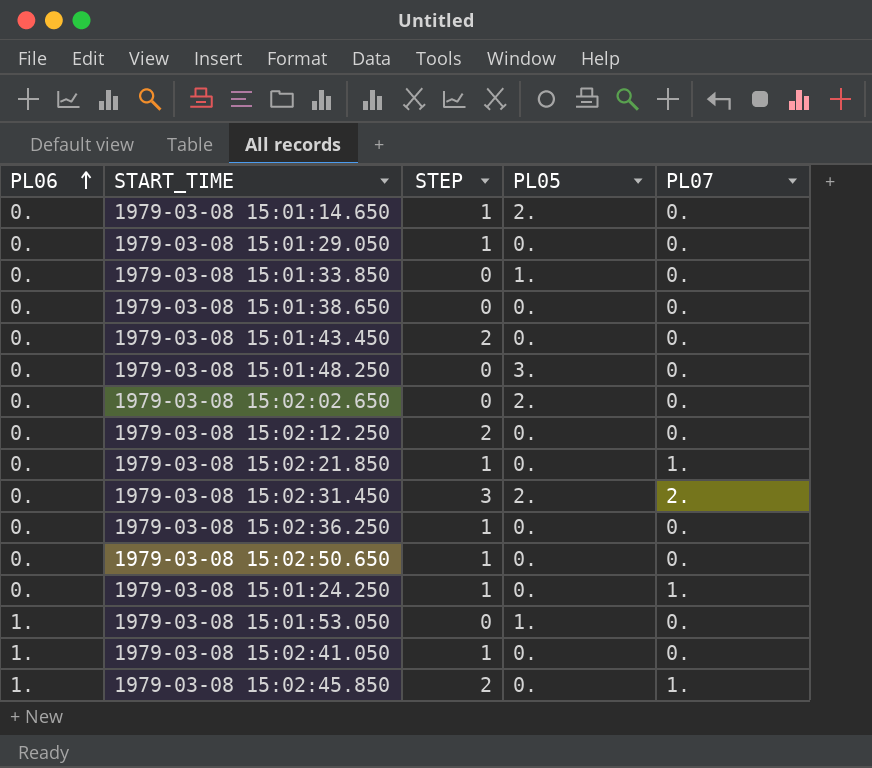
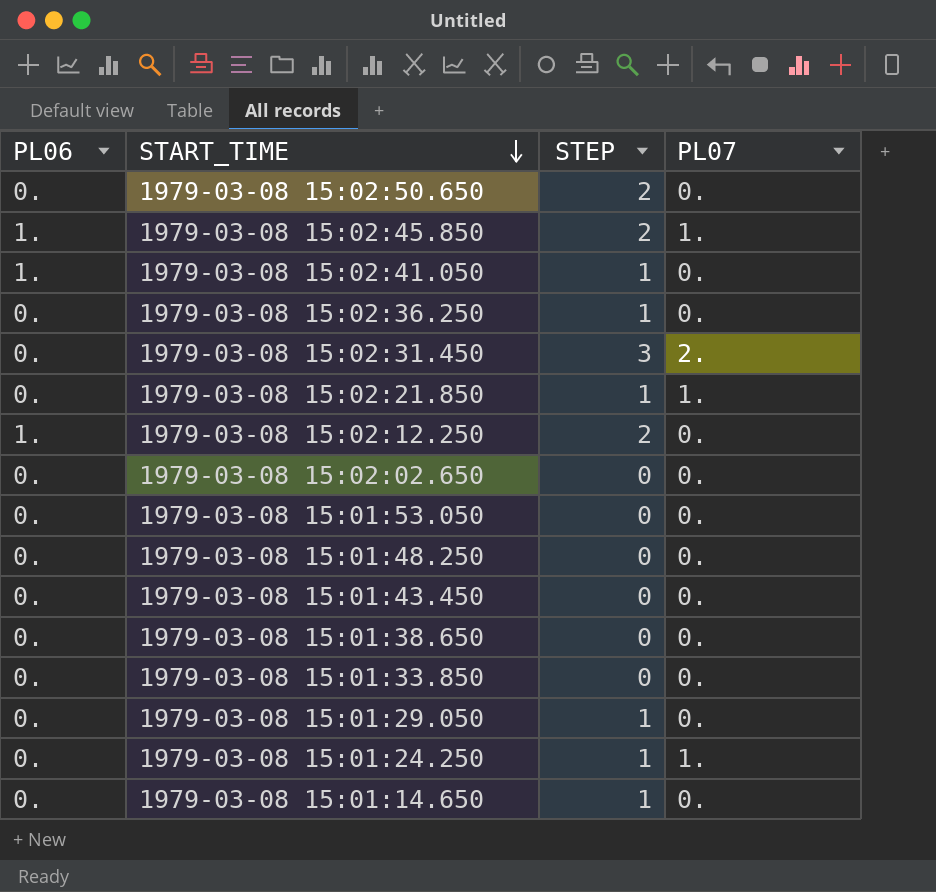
row order: PL06 ascending -> START_TIME descending
column PL05 | position: 4 -> none
1979-03-08 15:02:50.650 | STEP: 1 -> 2
1979-03-08 15:02:12.250 | PL06: 0. -> 1.
1979-03-08 15:01:53.050 | PL06: 1. -> 0.
1979-03-08 15:01:43.450 | STEP: 2 -> 0

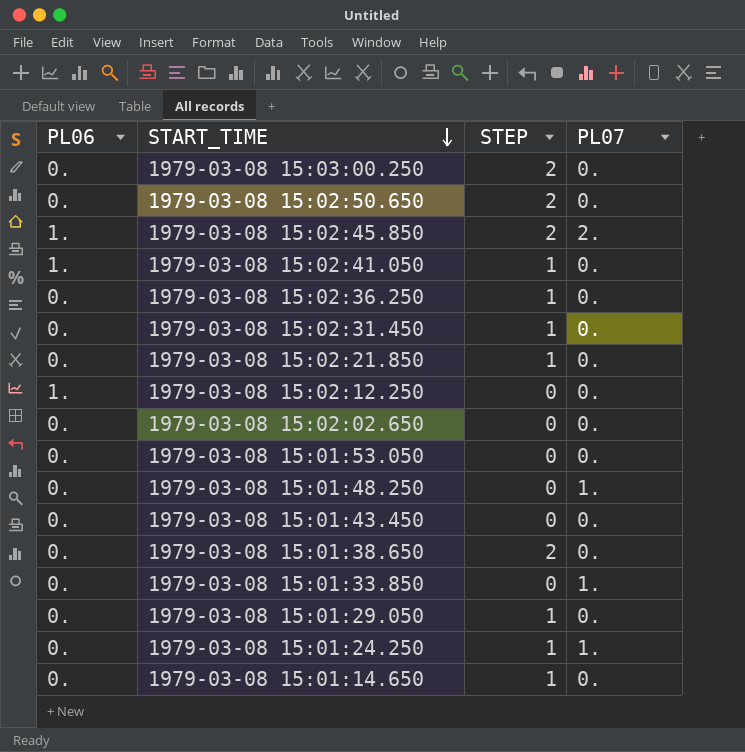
row 1979-03-08 15:03:00.250: none -> 0. | 2 | 0.
1979-03-08 15:02:45.850 | PL07: 1. -> 2.
1979-03-08 15:02:31.450 | STEP: 3 -> 1
1979-03-08 15:02:31.450 | PL07: 2. -> 0.
1979-03-08 15:02:21.850 | PL07: 1. -> 0.
1979-03-08 15:02:12.250 | STEP: 2 -> 0
1979-03-08 15:01:48.250 | PL07: 0. -> 1.
1979-03-08 15:01:38.650 | STEP: 0 -> 2
1979-03-08 15:01:33.850 | PL07: 0. -> 1.

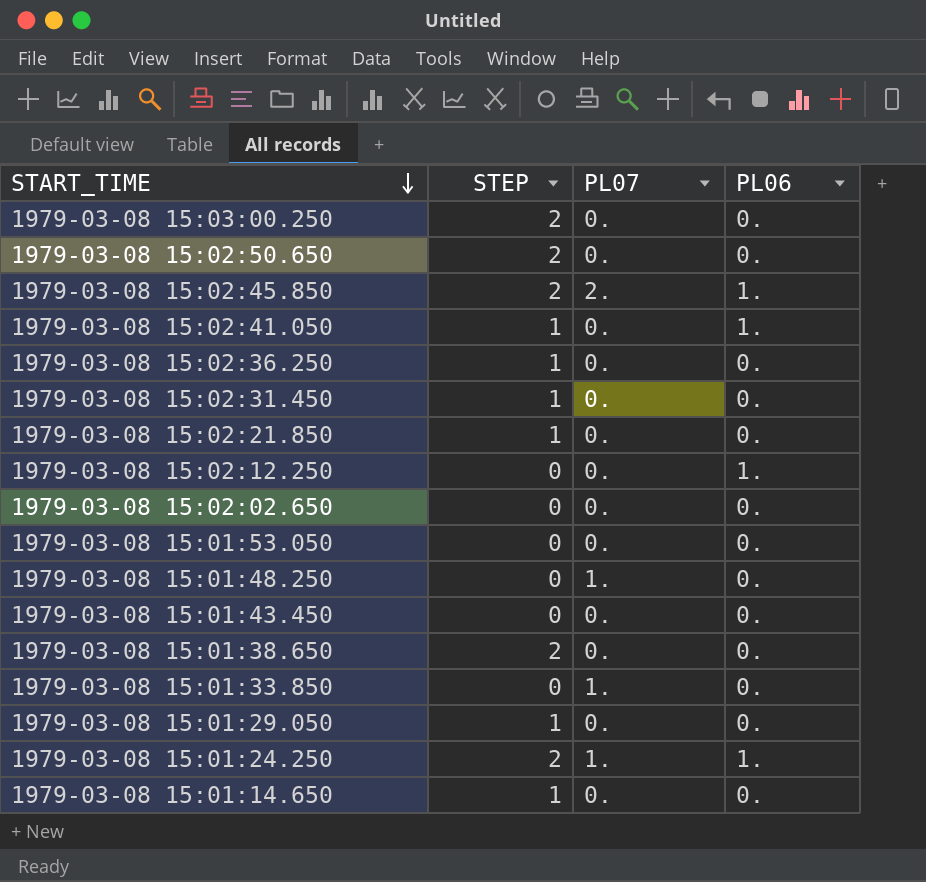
column PL06 | position: 1 -> 4
1979-03-08 15:01:24.250 | STEP: 1 -> 2
1979-03-08 15:01:24.250 | PL06: 0. -> 1.

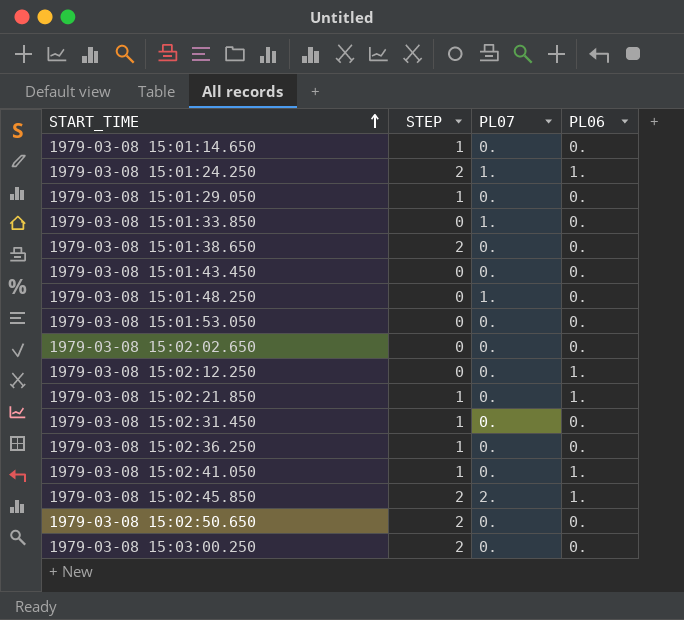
row order: START_TIME descending -> START_TIME ascending
1979-03-08 15:02:21.850 | PL06: 0. -> 1.

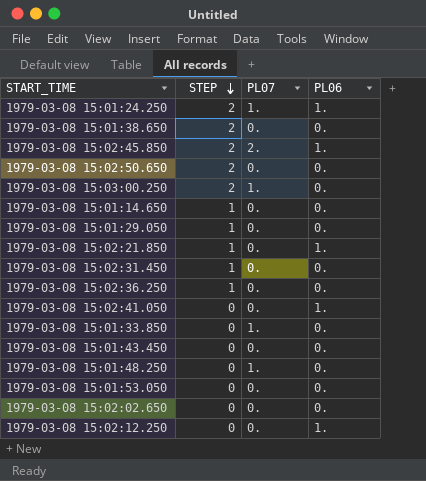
row order: START_TIME ascending -> STEP descending
1979-03-08 15:03:00.250 | PL07: 0. -> 1.
1979-03-08 15:02:41.050 | STEP: 1 -> 0

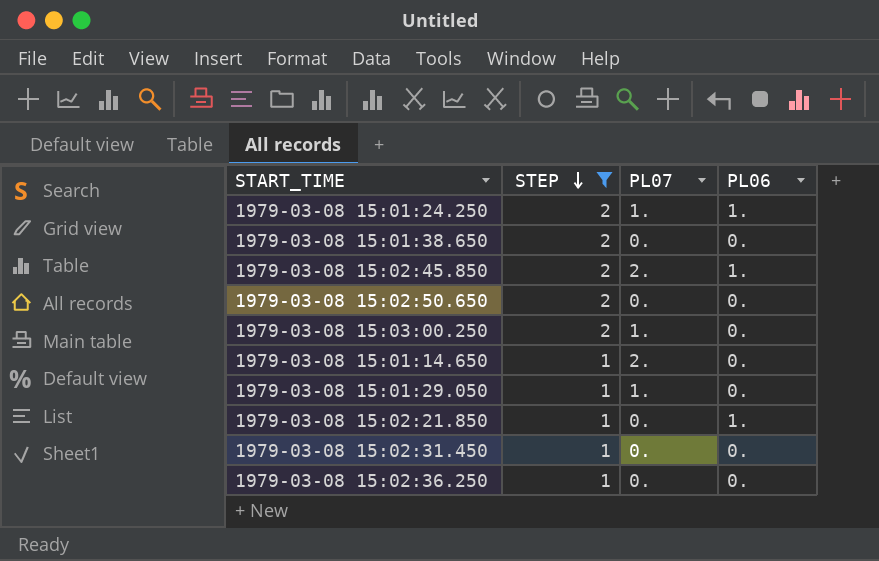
filter: none -> STEP != 0
1979-03-08 15:01:14.650 | PL07: 0. -> 2.
1979-03-08 15:01:29.050 | PL07: 0. -> 1.

